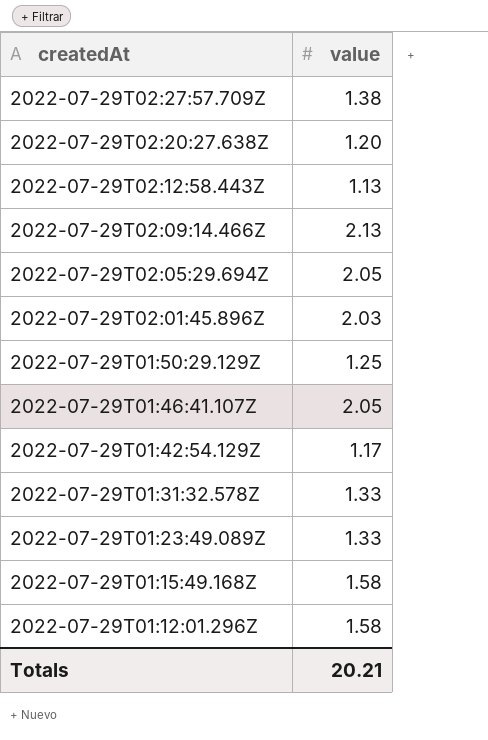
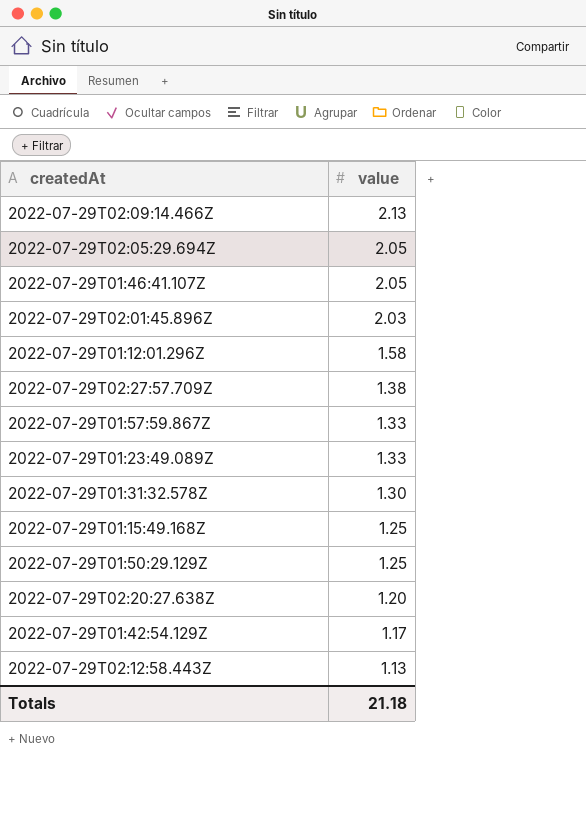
row order: createdAt descending -> value descending
row 2022-07-29T01:57:59.867Z: none -> 1.33
2022-07-29T01:31:32.578Z | value: 1.33 -> 1.30
2022-07-29T01:15:49.168Z | value: 1.58 -> 1.25
Totals | value: 20.21 -> 21.18

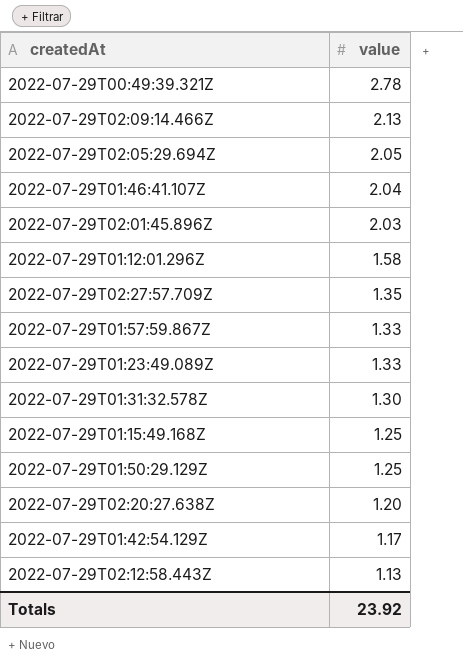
row 2022-07-29T00:49:39.321Z: none -> 2.78
2022-07-29T01:46:41.107Z | value: 2.05 -> 2.04
2022-07-29T02:27:57.709Z | value: 1.38 -> 1.35
Totals | value: 21.18 -> 23.92

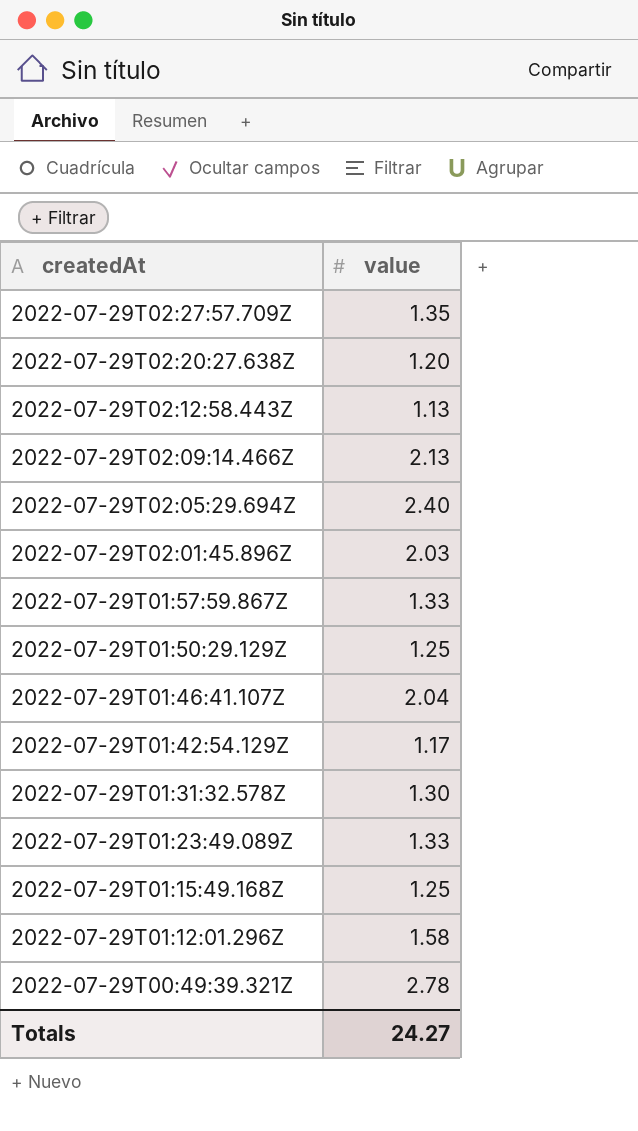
row order: value descending -> createdAt descending
2022-07-29T02:05:29.694Z | value: 2.05 -> 2.40
Totals | value: 23.92 -> 24.27

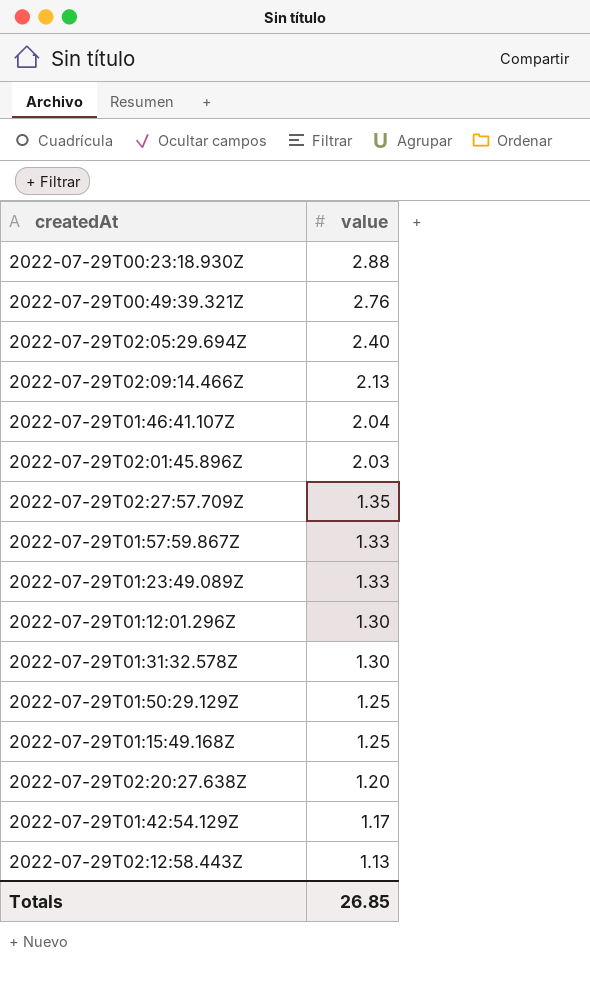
row order: createdAt descending -> value descending
row 2022-07-29T00:23:18.930Z: none -> 2.88
2022-07-29T00:49:39.321Z | value: 2.78 -> 2.76
2022-07-29T01:12:01.296Z | value: 1.58 -> 1.30
Totals | value: 24.27 -> 26.85

